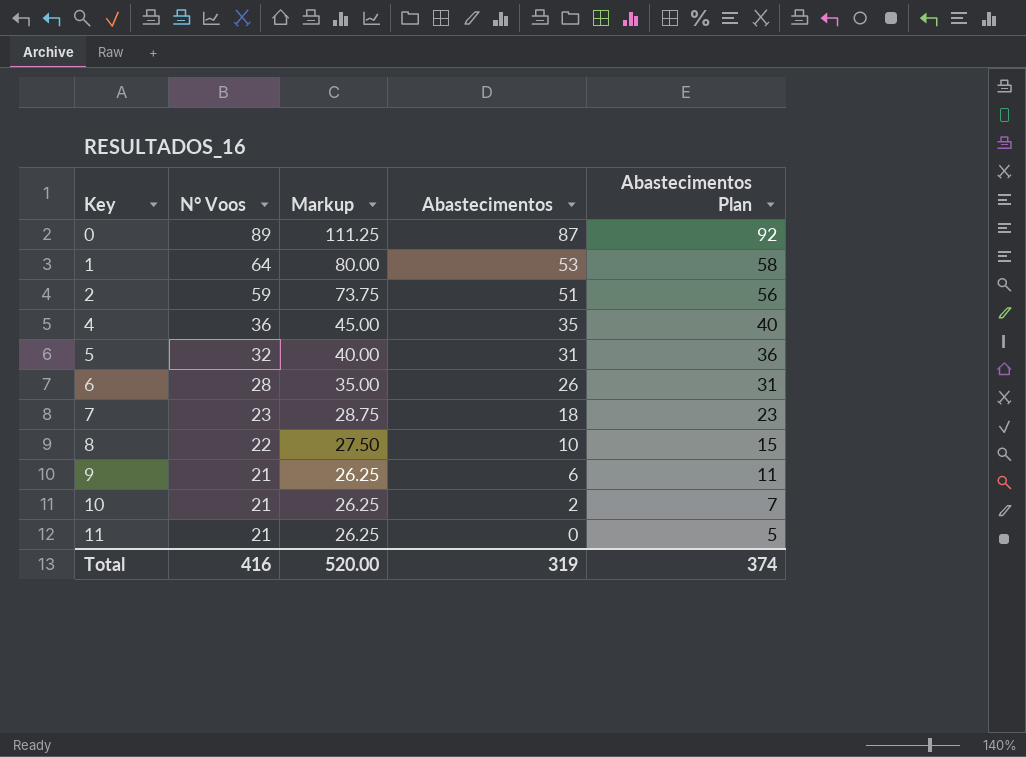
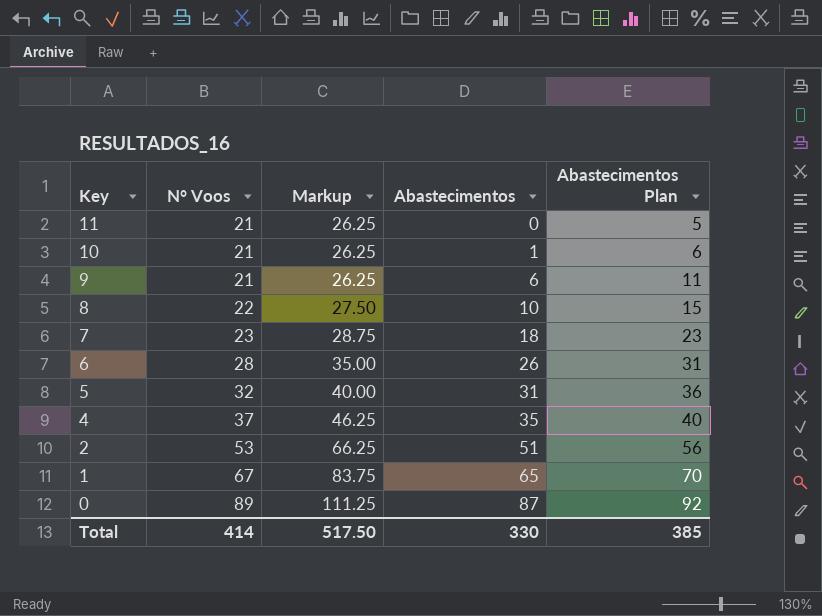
row order: Key ascending -> Key descending
10 | Abastecimentos: 2 -> 1
10 | Abastecimentos Plan: 7 -> 6
4 | N° Voos: 36 -> 37
4 | Markup: 45.00 -> 46.25
2 | N° Voos: 59 -> 53
2 | Markup: 73.75 -> 66.25
1 | N° Voos: 64 -> 67
1 | Markup: 80.00 -> 83.75
1 | Abastecimentos: 53 -> 65
1 | Abastecimentos Plan: 58 -> 70
Total | N° Voos: 416 -> 414
Total | Markup: 520.00 -> 517.50
Total | Abastecimentos: 319 -> 330
Total | Abastecimentos Plan: 374 -> 385

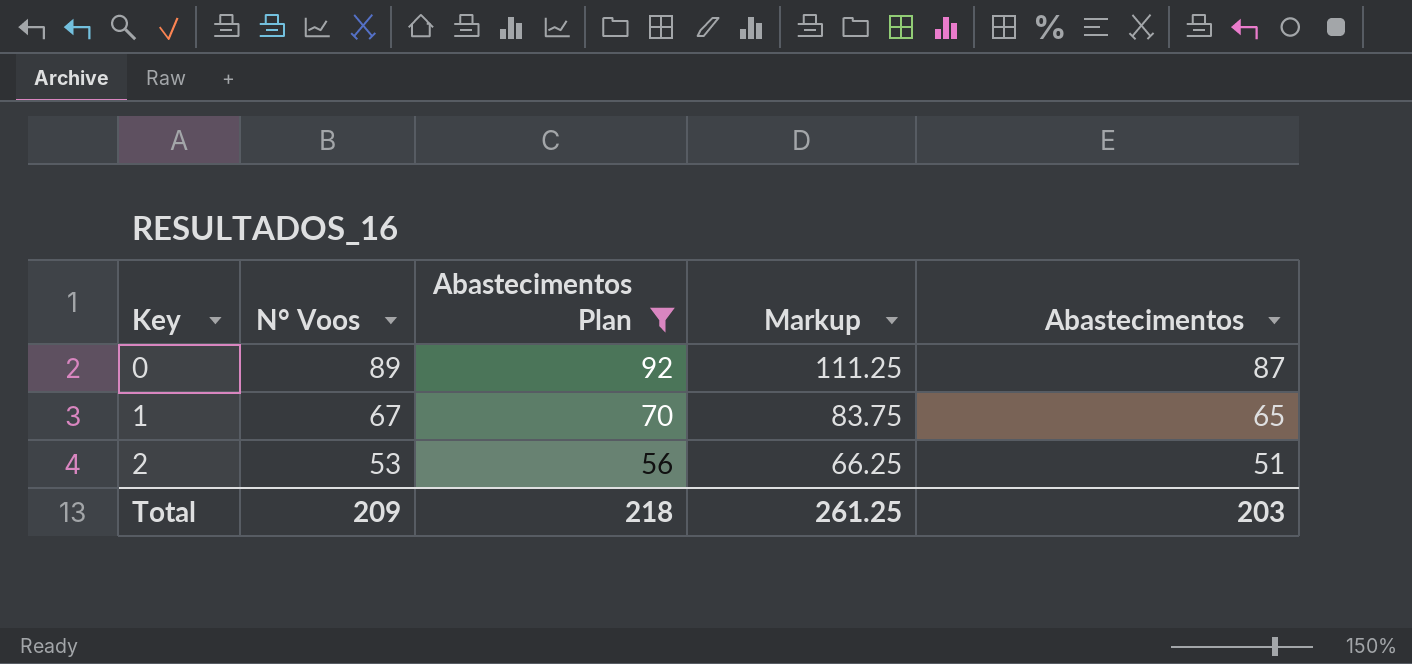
filter: none -> Abastecimentos Plan >= 56
row order: Key descending -> Key ascending
column Abastecimentos Plan | position: 5 -> 3
Total | N° Voos: 414 -> 209
Total | Abastecimentos Plan: 385 -> 218
Total | Markup: 517.50 -> 261.25
Total | Abastecimentos: 330 -> 203

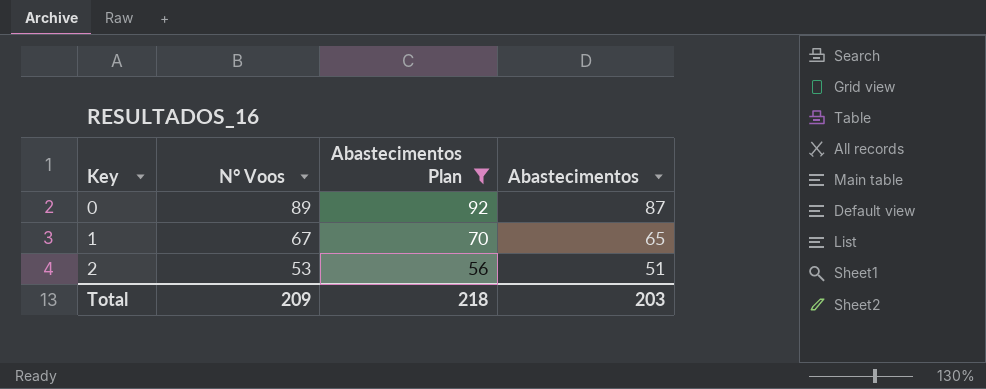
column Markup | formula: [N° Voos] * 1.25 -> none

